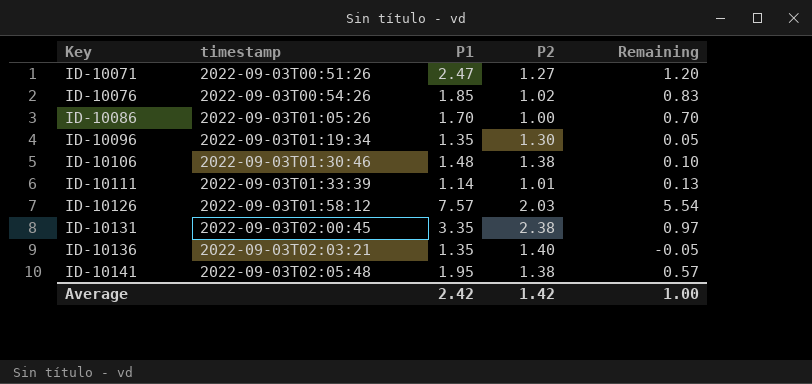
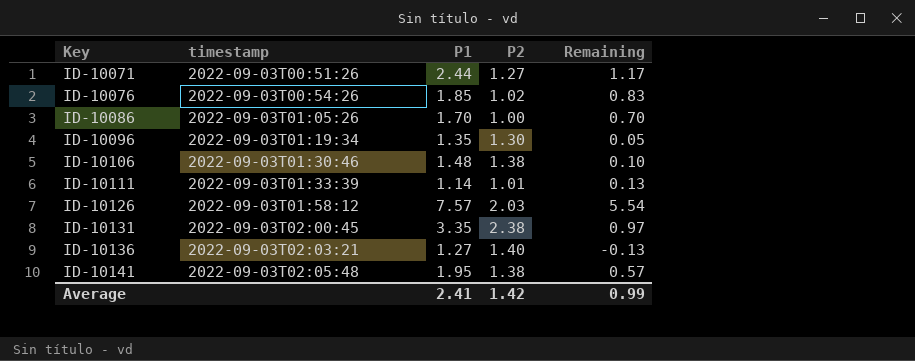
ID-10071 | P1: 2.47 -> 2.44
ID-10071 | Remaining: 1.20 -> 1.17
ID-10136 | P1: 1.35 -> 1.27
ID-10136 | Remaining: -0.05 -> -0.13
Average | P1: 2.42 -> 2.41
Average | Remaining: 1.00 -> 0.99

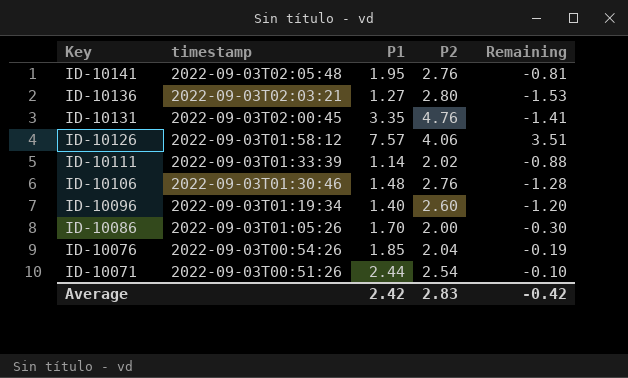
row order: Key ascending -> Key descending
ID-10141 | P2: 1.38 -> 2.76
ID-10141 | Remaining: 0.57 -> -0.81
ID-10136 | P2: 1.40 -> 2.80
ID-10136 | Remaining: -0.13 -> -1.53
ID-10131 | P2: 2.38 -> 4.76
ID-10131 | Remaining: 0.97 -> -1.41
ID-10126 | P2: 2.03 -> 4.06
ID-10126 | Remaining: 5.54 -> 3.51
ID-10111 | P2: 1.01 -> 2.02
ID-10111 | Remaining: 0.13 -> -0.88
ID-10106 | P2: 1.38 -> 2.76
ID-10106 | Remaining: 0.10 -> -1.28
ID-10096 | P1: 1.35 -> 1.40
ID-10096 | P2: 1.30 -> 2.60
ID-10096 | Remaining: 0.05 -> -1.20
ID-10086 | P2: 1.00 -> 2.00
ID-10086 | Remaining: 0.70 -> -0.30
ID-10076 | P2: 1.02 -> 2.04
ID-10076 | Remaining: 0.83 -> -0.19
ID-10071 | P2: 1.27 -> 2.54
ID-10071 | Remaining: 1.17 -> -0.10
Average | P1: 2.41 -> 2.42
Average | P2: 1.42 -> 2.83
Average | Remaining: 0.99 -> -0.42

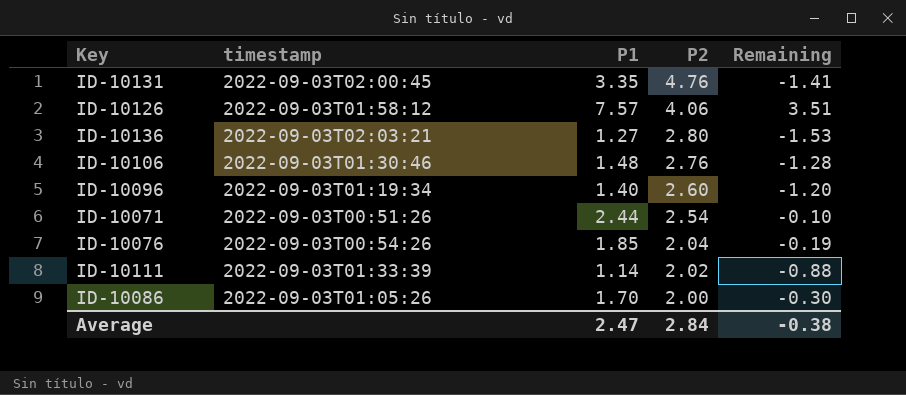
row order: Key descending -> P2 descending
row ID-10141: 2022-09-03T02:05:48 | 1.95 | 2.76 | -0.81 -> none
Average | P1: 2.42 -> 2.47
Average | P2: 2.83 -> 2.84
Average | Remaining: -0.42 -> -0.38

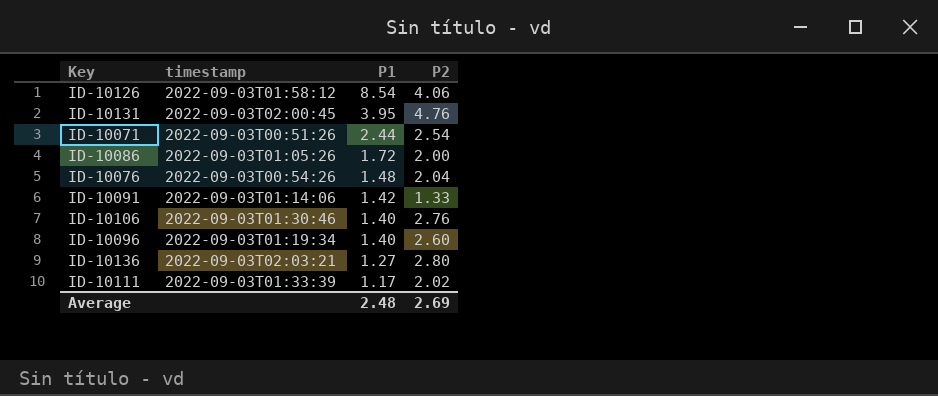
row order: P2 descending -> P1 descending
column Remaining | formula: [P1] - [P2] -> none
ID-10126 | P1: 7.57 -> 8.54
ID-10131 | P1: 3.35 -> 3.95
ID-10086 | P1: 1.70 -> 1.72
ID-10076 | P1: 1.85 -> 1.48
row ID-10091: none -> 2022-09-03T01:14:06 | 1.42 | 1.33
ID-10106 | P1: 1.48 -> 1.40
ID-10111 | P1: 1.14 -> 1.17
Average | P1: 2.47 -> 2.48
Average | P2: 2.84 -> 2.69

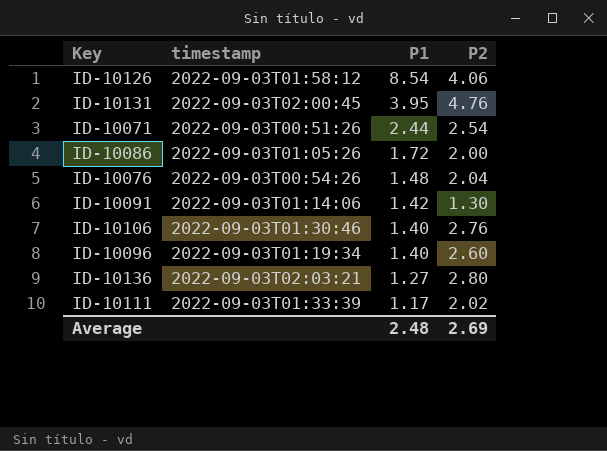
ID-10091 | P2: 1.33 -> 1.30

